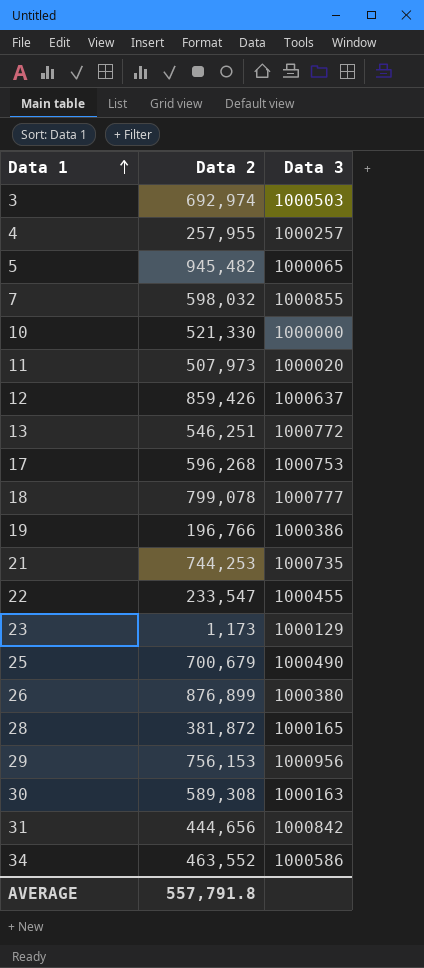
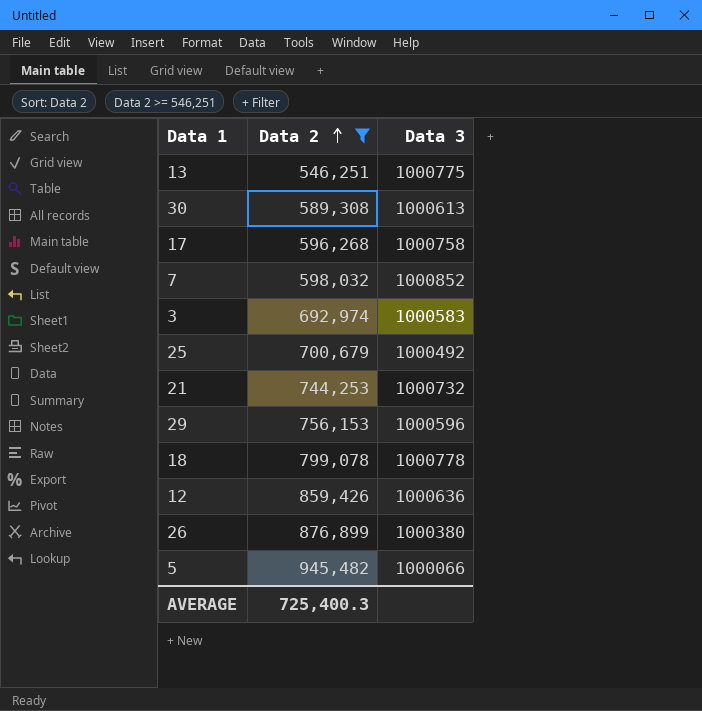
filter: none -> Data 2 >= 546,251
row order: Data 1 ascending -> Data 2 ascending
13 | Data 3: 1000772 -> 1000775
30 | Data 3: 1000163 -> 1000613
17 | Data 3: 1000753 -> 1000758
7 | Data 3: 1000855 -> 1000852
3 | Data 3: 1000503 -> 1000583
25 | Data 3: 1000490 -> 1000492
21 | Data 3: 1000735 -> 1000732
29 | Data 3: 1000956 -> 1000596
18 | Data 3: 1000777 -> 1000778
12 | Data 3: 1000637 -> 1000636
5 | Data 3: 1000065 -> 1000066
AVERAGE | Data 2: 557,791.8 -> 725,400.3

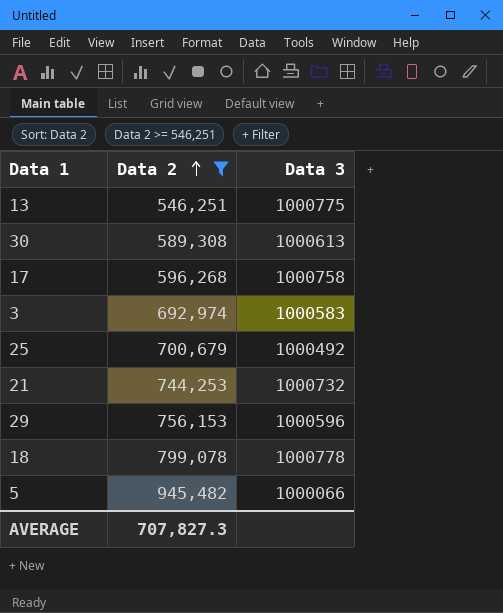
row 7: 598,032 | 1000852 -> none
row 12: 859,426 | 1000636 -> none
row 26: 876,899 | 1000380 -> none
AVERAGE | Data 2: 725,400.3 -> 707,827.3

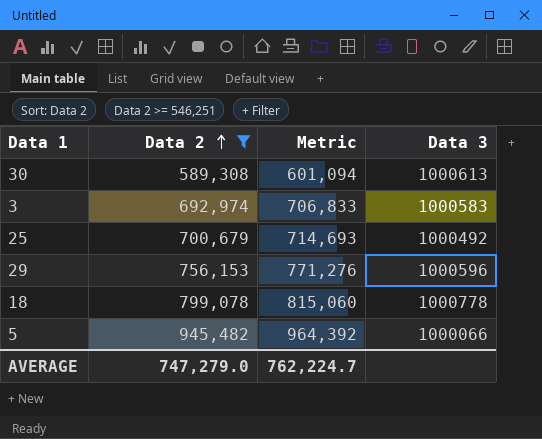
column Metric | formula: none -> [Data 2] * 1.02
row 13: 546,251 | 1000775 -> none
row 17: 596,268 | 1000758 -> none
row 21: 744,253 | 1000732 -> none
AVERAGE | Data 2: 707,827.3 -> 747,279.0

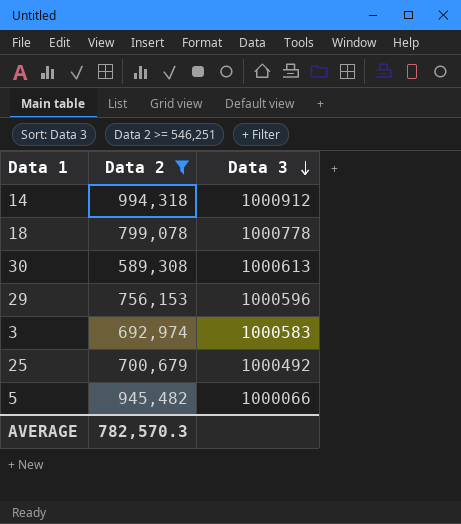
row order: Data 2 ascending -> Data 3 descending
column Metric | formula: [Data 2] * 1.02 -> none
row 14: none -> 994,318 | 1000912
AVERAGE | Data 2: 747,279.0 -> 782,570.3

